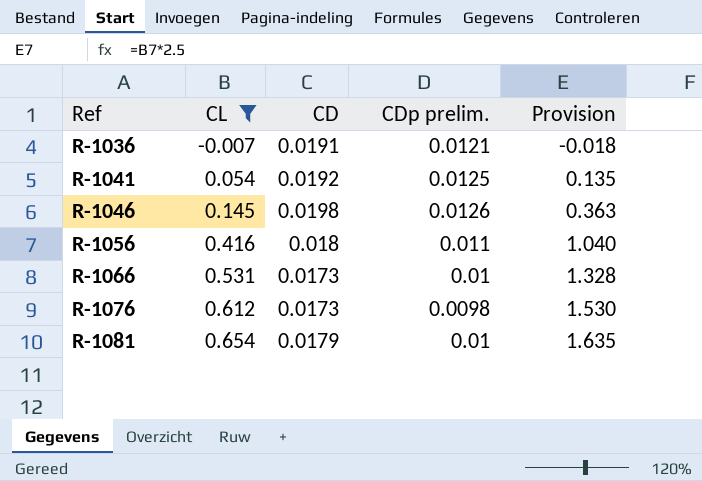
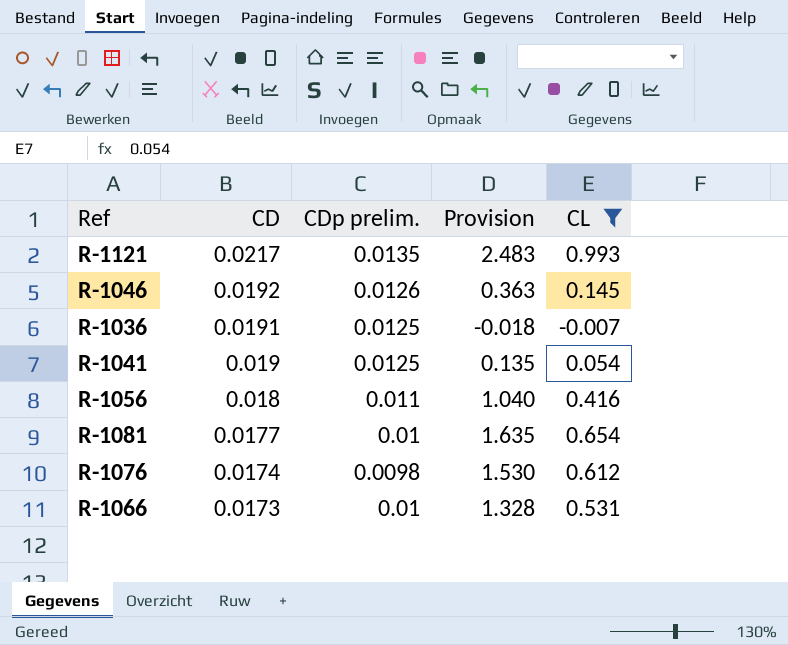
row order: Ref ascending -> CD descending
column CL | position: 2 -> 5
row R-1121: none -> 0.0217 | 0.0135 | 2.483 | 0.993
R-1046 | CD: 0.0198 -> 0.0192
R-1036 | CDp prelim.: 0.0121 -> 0.0125
R-1041 | CD: 0.0192 -> 0.019
R-1081 | CD: 0.0179 -> 0.0177
R-1076 | CD: 0.0173 -> 0.0174

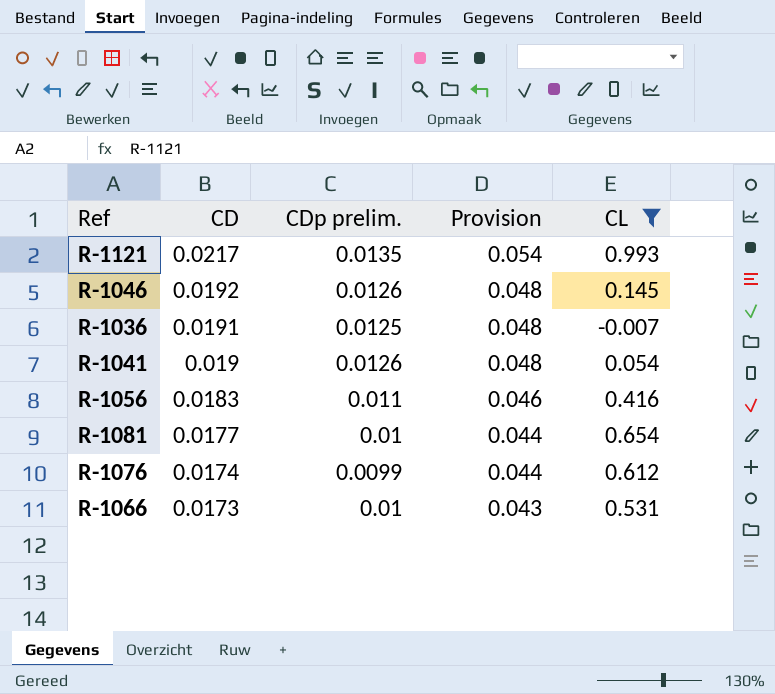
column Provision | formula: [CL] * 2.5 -> [CD] * 2.5
R-1041 | CDp prelim.: 0.0125 -> 0.0126
R-1056 | CD: 0.018 -> 0.0183
R-1076 | CDp prelim.: 0.0098 -> 0.0099

